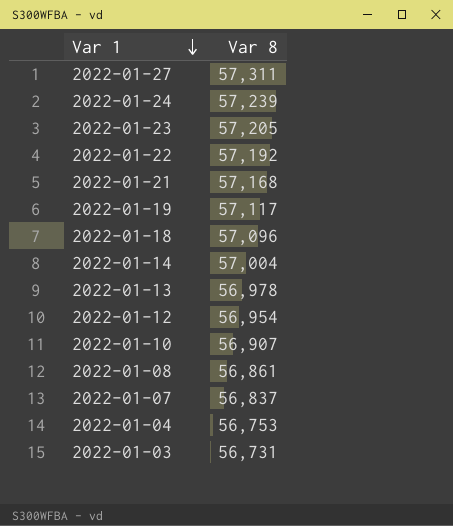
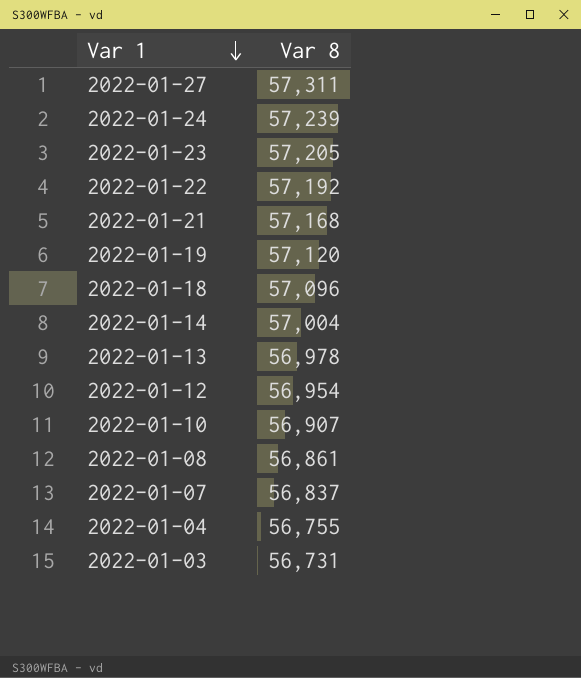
2022-01-19 | Var 8: 57,117 -> 57,120
2022-01-04 | Var 8: 56,753 -> 56,755

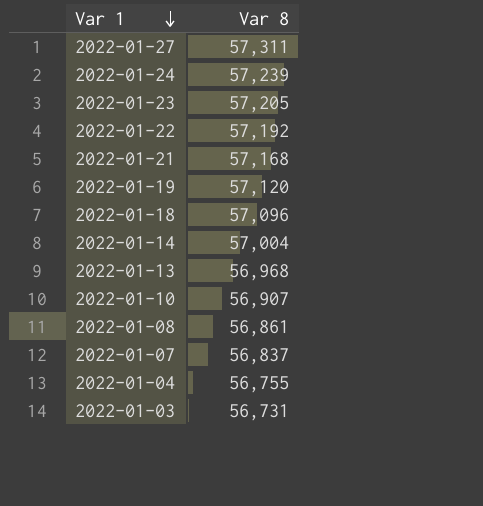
row 2022-01-12: 56,954 -> none
2022-01-13 | Var 8: 56,978 -> 56,968

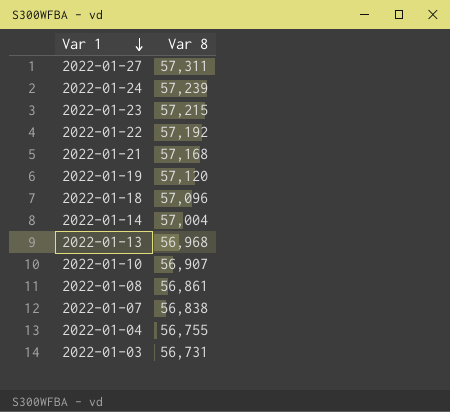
2022-01-23 | Var 8: 57,205 -> 57,215
2022-01-07 | Var 8: 56,837 -> 56,838

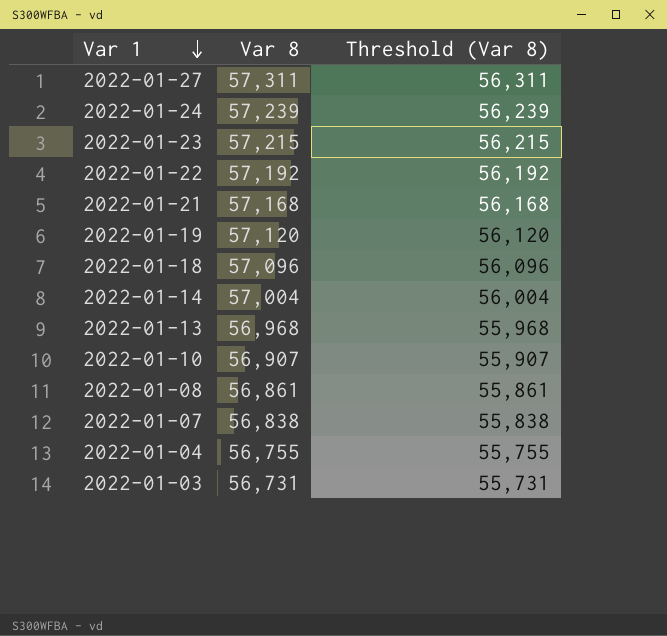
column Threshold (Var 8) | formula: none -> [Var 8] - 1000

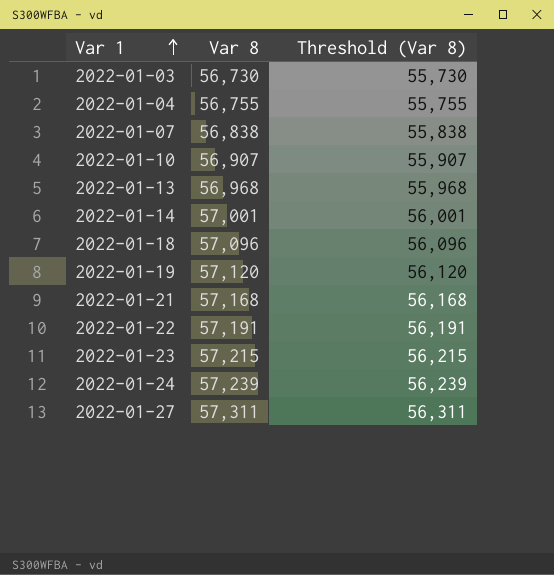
row order: Var 1 descending -> Var 1 ascending
row 2022-01-08: 56,861 | 55,861 -> none
2022-01-03 | Var 8: 56,731 -> 56,730
2022-01-03 | Threshold (Var 8): 55,731 -> 55,730
2022-01-14 | Var 8: 57,004 -> 57,001
2022-01-14 | Threshold (Var 8): 56,004 -> 56,001
2022-01-22 | Var 8: 57,192 -> 57,191
2022-01-22 | Threshold (Var 8): 56,192 -> 56,191

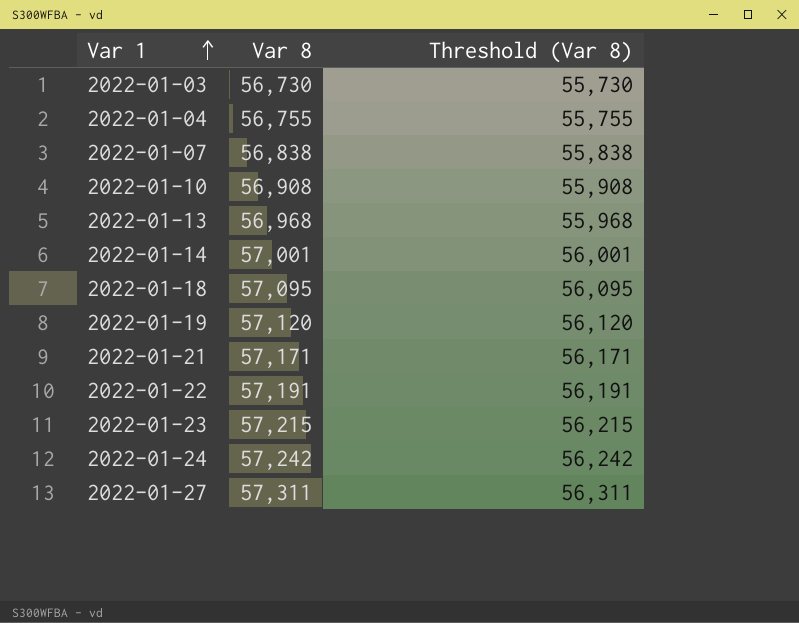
2022-01-10 | Var 8: 56,907 -> 56,908
2022-01-10 | Threshold (Var 8): 55,907 -> 55,908
2022-01-18 | Var 8: 57,096 -> 57,095
2022-01-18 | Threshold (Var 8): 56,096 -> 56,095
2022-01-21 | Var 8: 57,168 -> 57,171
2022-01-21 | Threshold (Var 8): 56,168 -> 56,171
2022-01-24 | Var 8: 57,239 -> 57,242
2022-01-24 | Threshold (Var 8): 56,239 -> 56,242

